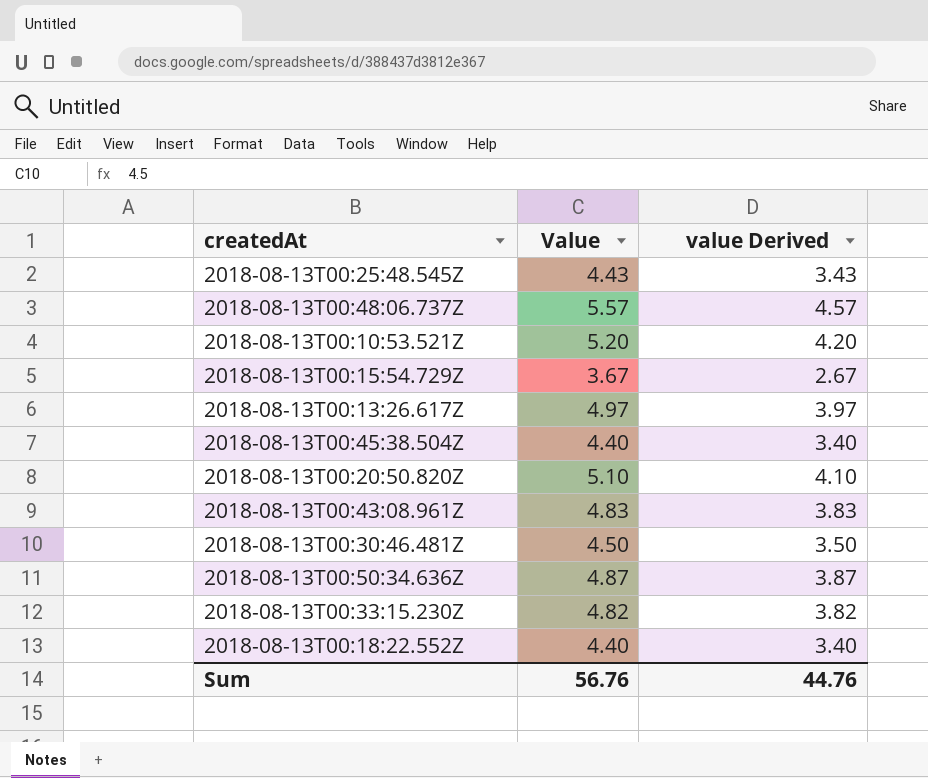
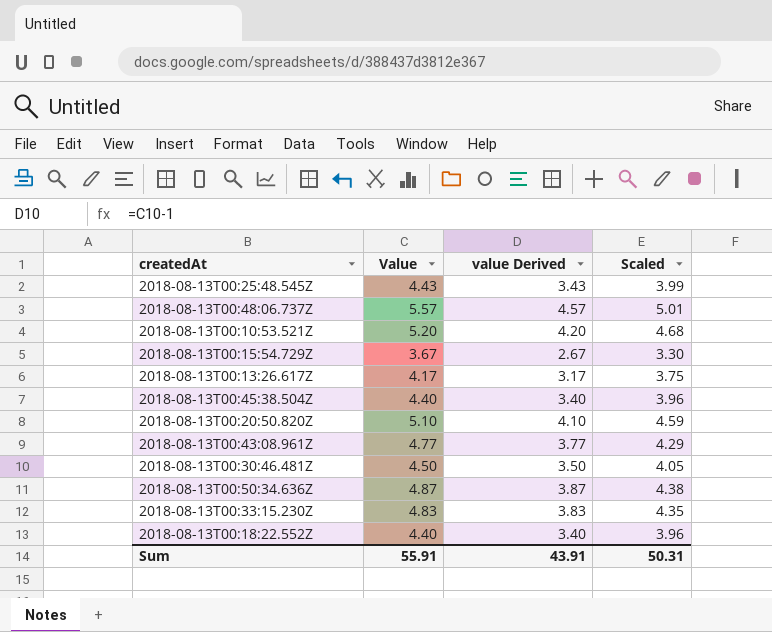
column Scaled | formula: none -> [Value] * 0.9
2018-08-13T00:13:26.617Z | Value: 4.97 -> 4.17
2018-08-13T00:13:26.617Z | value Derived: 3.97 -> 3.17
2018-08-13T00:43:08.961Z | Value: 4.83 -> 4.77
2018-08-13T00:43:08.961Z | value Derived: 3.83 -> 3.77
2018-08-13T00:33:15.230Z | Value: 4.82 -> 4.83
2018-08-13T00:33:15.230Z | value Derived: 3.82 -> 3.83
Sum | Value: 56.76 -> 55.91
Sum | value Derived: 44.76 -> 43.91

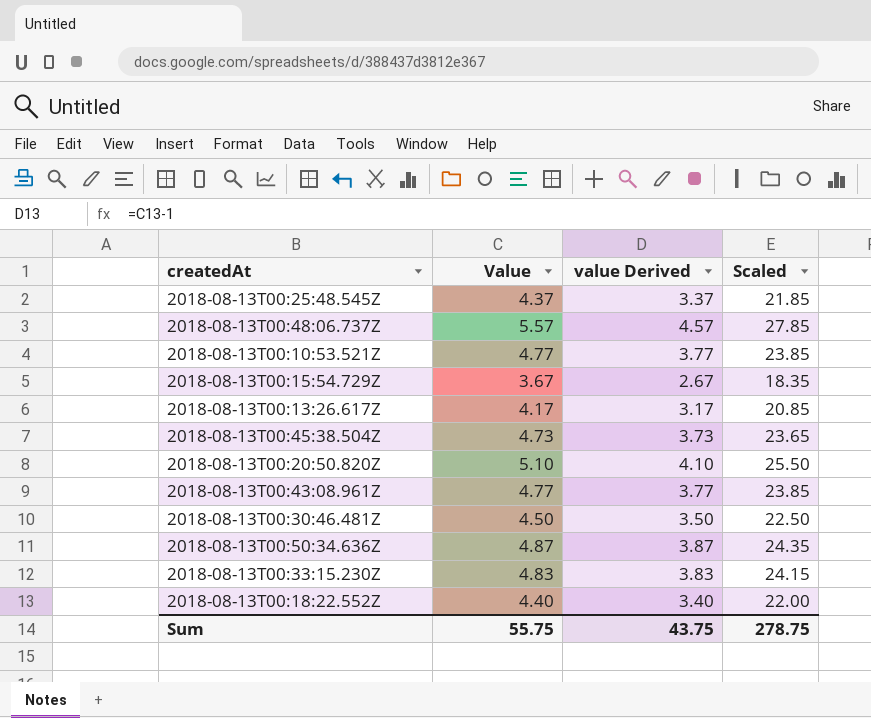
column Scaled | formula: [Value] * 0.9 -> [Value] * 5
2018-08-13T00:25:48.545Z | Value: 4.43 -> 4.37
2018-08-13T00:25:48.545Z | value Derived: 3.43 -> 3.37
2018-08-13T00:10:53.521Z | Value: 5.20 -> 4.77
2018-08-13T00:10:53.521Z | value Derived: 4.20 -> 3.77
2018-08-13T00:45:38.504Z | Value: 4.40 -> 4.73
2018-08-13T00:45:38.504Z | value Derived: 3.40 -> 3.73
Sum | Value: 55.91 -> 55.75
Sum | value Derived: 43.91 -> 43.75
Sum | Scaled: 50.31 -> 278.75

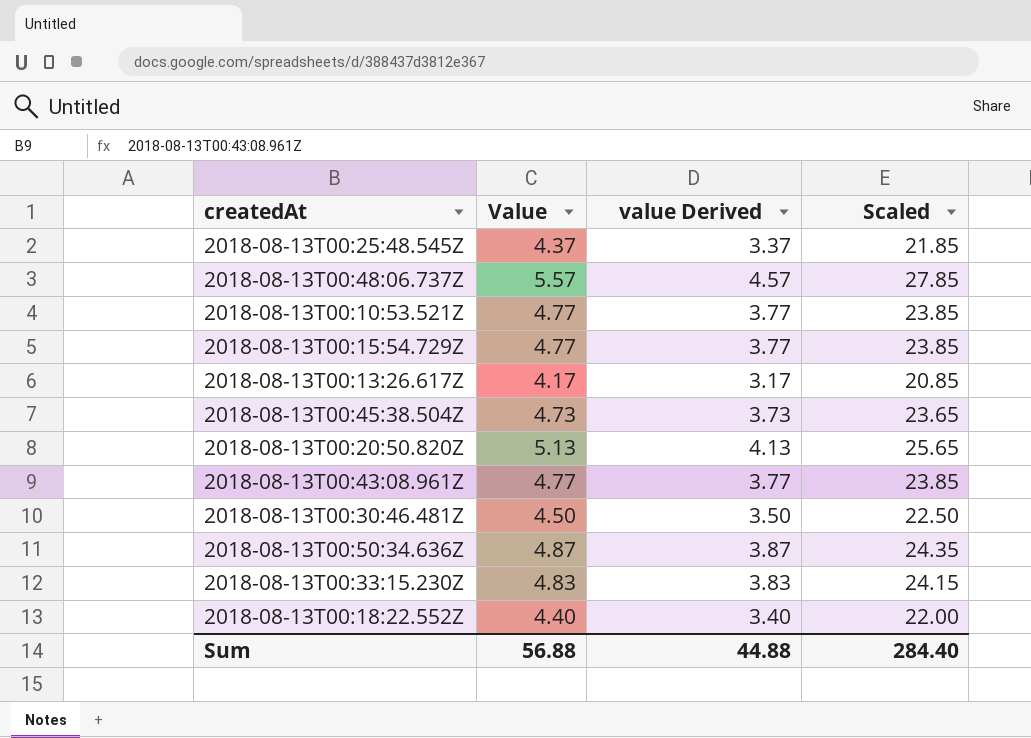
2018-08-13T00:15:54.729Z | Value: 3.67 -> 4.77
2018-08-13T00:15:54.729Z | value Derived: 2.67 -> 3.77
2018-08-13T00:15:54.729Z | Scaled: 18.35 -> 23.85
2018-08-13T00:20:50.820Z | Value: 5.10 -> 5.13
2018-08-13T00:20:50.820Z | value Derived: 4.10 -> 4.13
2018-08-13T00:20:50.820Z | Scaled: 25.50 -> 25.65
Sum | Value: 55.75 -> 56.88
Sum | value Derived: 43.75 -> 44.88
Sum | Scaled: 278.75 -> 284.40

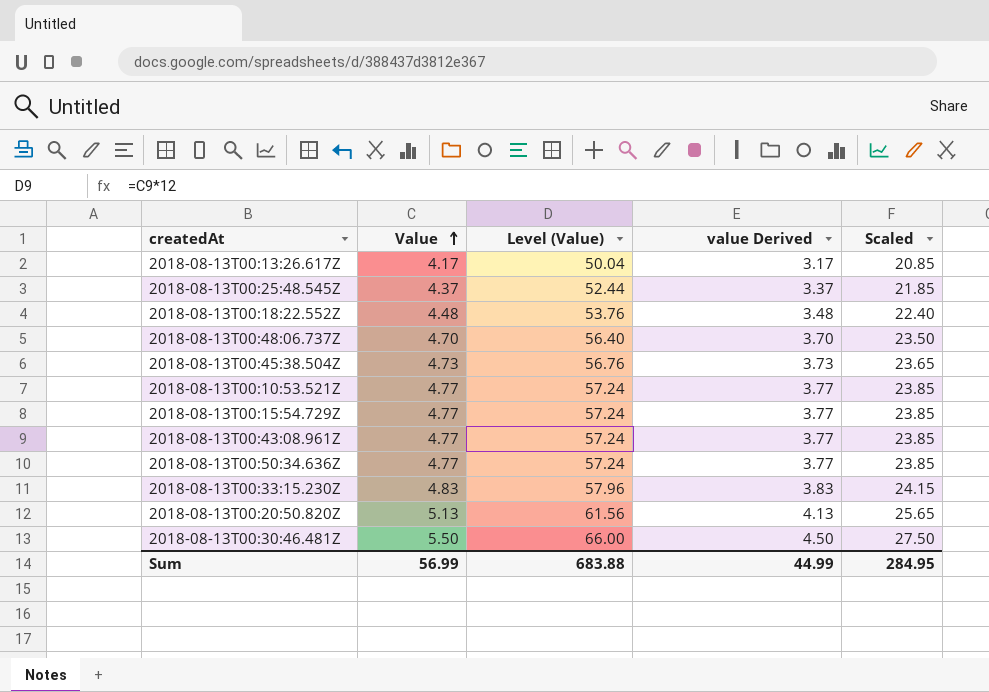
row order: none -> Value ascending
column Level (Value) | formula: none -> [Value] * 12
2018-08-13T00:18:22.552Z | Value: 4.40 -> 4.48
2018-08-13T00:18:22.552Z | value Derived: 3.40 -> 3.48
2018-08-13T00:18:22.552Z | Scaled: 22.00 -> 22.40
2018-08-13T00:48:06.737Z | Value: 5.57 -> 4.70
2018-08-13T00:48:06.737Z | value Derived: 4.57 -> 3.70
2018-08-13T00:48:06.737Z | Scaled: 27.85 -> 23.50
2018-08-13T00:50:34.636Z | Value: 4.87 -> 4.77
2018-08-13T00:50:34.636Z | value Derived: 3.87 -> 3.77
2018-08-13T00:50:34.636Z | Scaled: 24.35 -> 23.85
2018-08-13T00:30:46.481Z | Value: 4.50 -> 5.50
2018-08-13T00:30:46.481Z | value Derived: 3.50 -> 4.50
2018-08-13T00:30:46.481Z | Scaled: 22.50 -> 27.50
Sum | Value: 56.88 -> 56.99
Sum | value Derived: 44.88 -> 44.99
Sum | Scaled: 284.40 -> 284.95

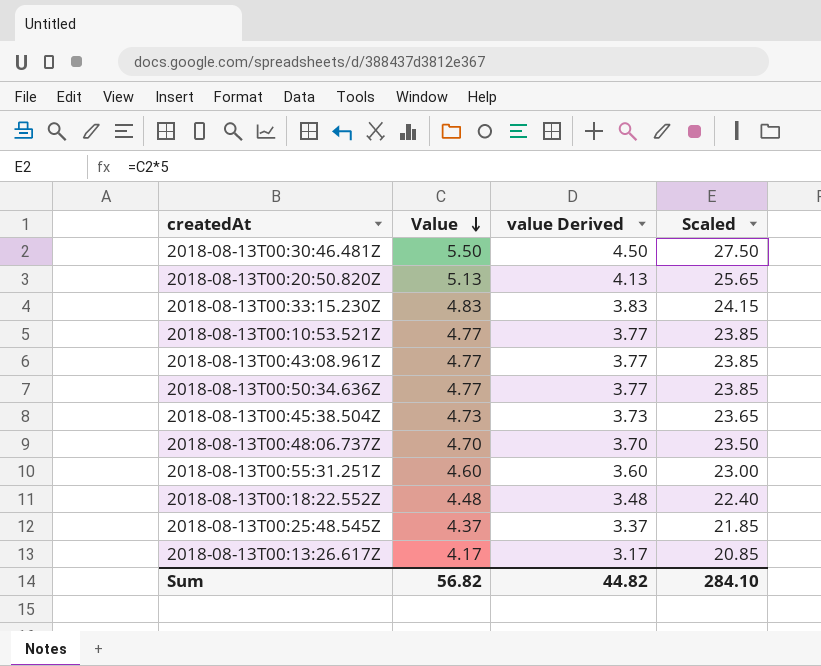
row order: Value ascending -> Value descending
column Level (Value) | formula: [Value] * 12 -> none
row 2018-08-13T00:15:54.729Z: 4.77 | 57.24 | 3.77 | 23.85 -> none
row 2018-08-13T00:55:31.251Z: none -> 4.60 | 3.60 | 23.00
Sum | Value: 56.99 -> 56.82
Sum | value Derived: 44.99 -> 44.82
Sum | Scaled: 284.95 -> 284.10

